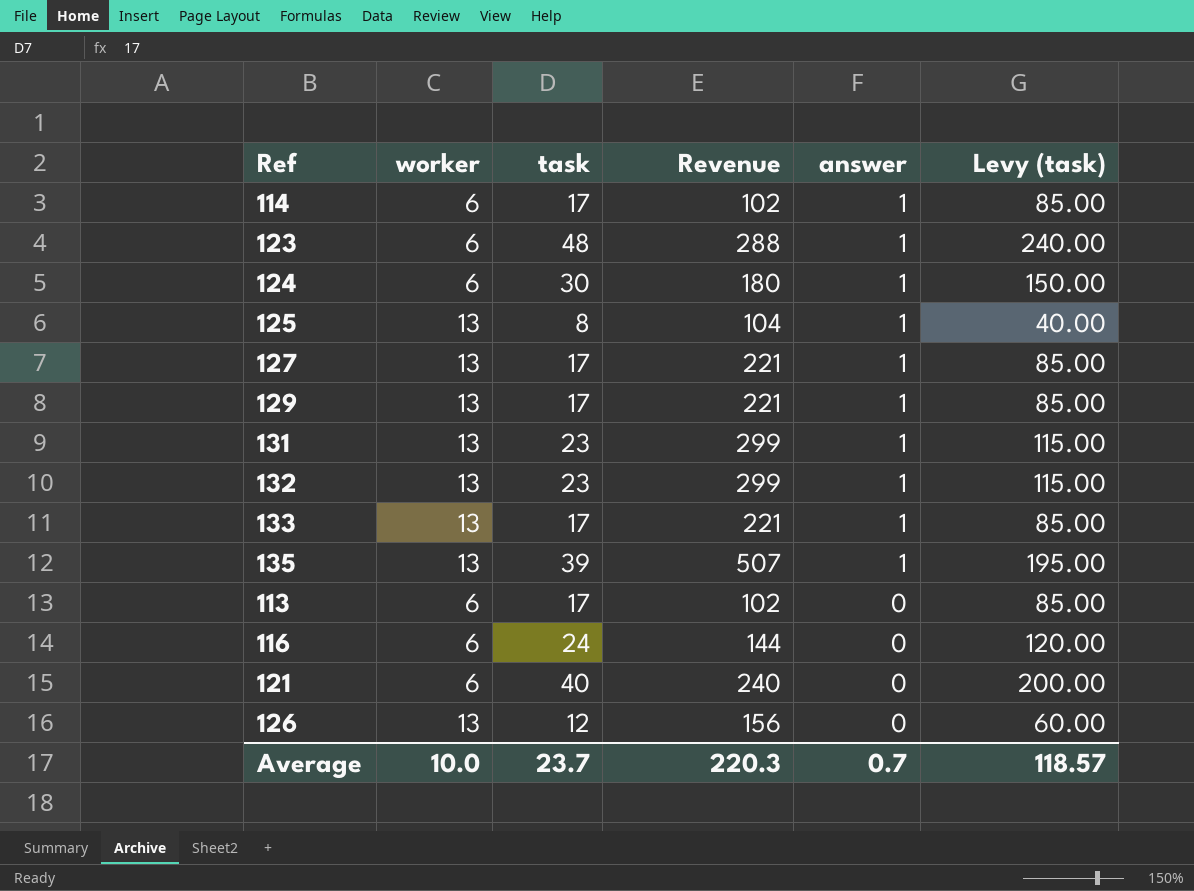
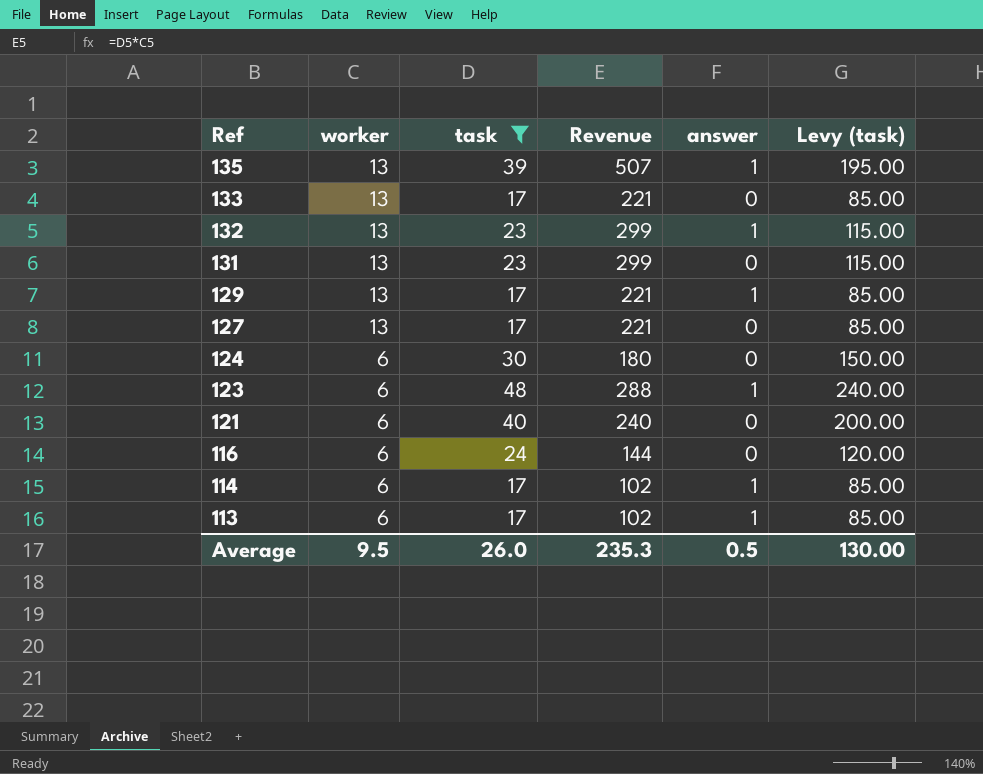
filter: none -> task >= 17
row order: answer descending -> Ref descending
133 | answer: 1 -> 0
131 | answer: 1 -> 0
127 | answer: 1 -> 0
124 | answer: 1 -> 0
113 | answer: 0 -> 1
Average | worker: 10.0 -> 9.5
Average | task: 23.7 -> 26.0
Average | Revenue: 220.3 -> 235.3
Average | answer: 0.7 -> 0.5
Average | Levy (task): 118.57 -> 130.00

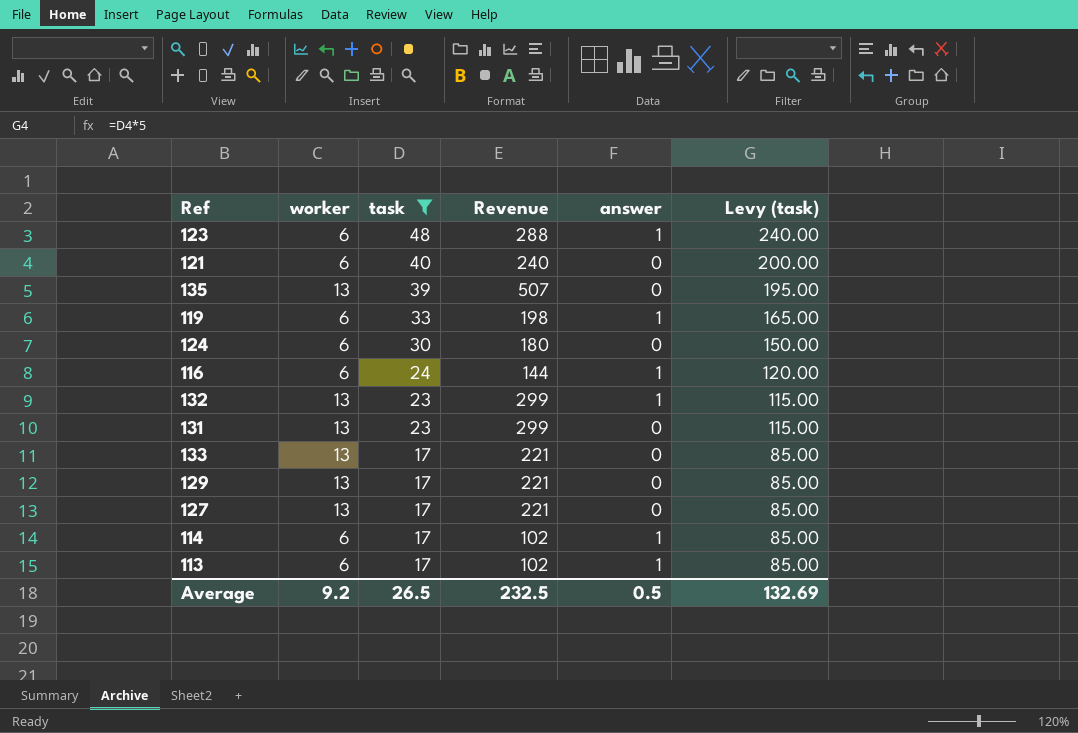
row order: Ref descending -> task descending
135 | answer: 1 -> 0
row 119: none -> 6 | 33 | 198 | 1 | 165.00
116 | answer: 0 -> 1
129 | answer: 1 -> 0
Average | worker: 9.5 -> 9.2
Average | task: 26.0 -> 26.5
Average | Revenue: 235.3 -> 232.5
Average | Levy (task): 130.00 -> 132.69

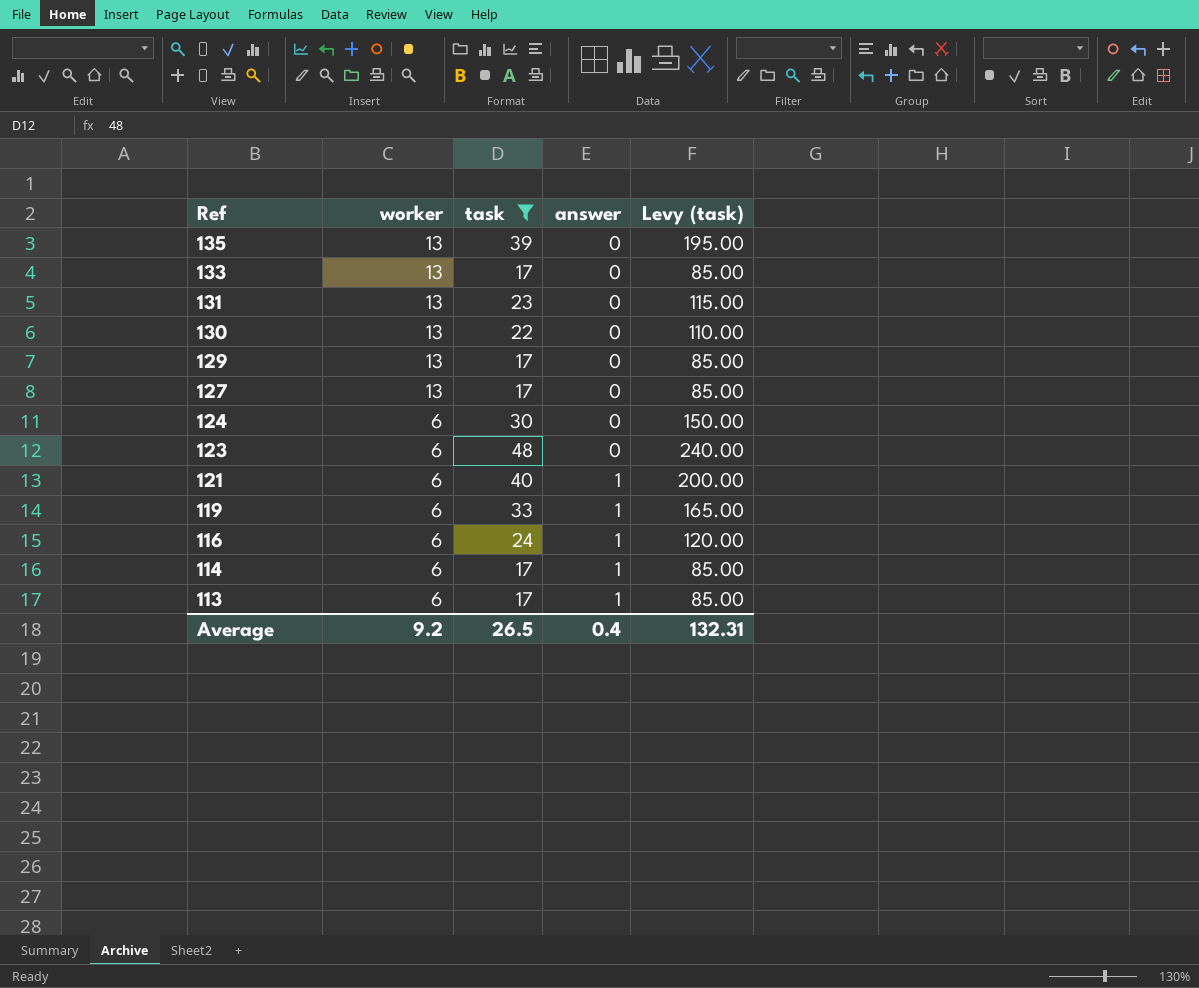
row order: task descending -> Ref descending
column Revenue | formula: [worker] * [task] -> none
row 132: 13 | 23 | 299 | 1 | 115.00 -> none
row 130: none -> 13 | 22 | 0 | 110.00
123 | answer: 1 -> 0
121 | answer: 0 -> 1
Average | answer: 0.5 -> 0.4
Average | Levy (task): 132.69 -> 132.31

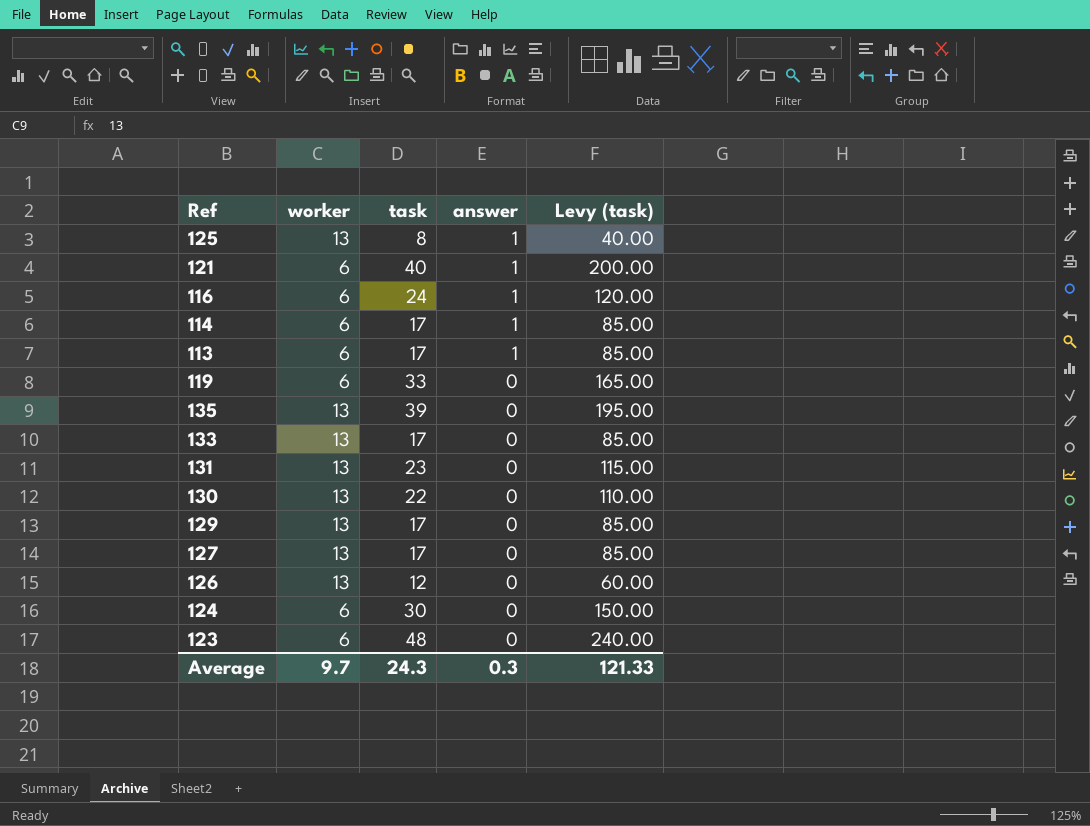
filter: task >= 17 -> none
row order: Ref descending -> answer descending
119 | answer: 1 -> 0
Average | worker: 9.2 -> 9.7
Average | task: 26.5 -> 24.3
Average | answer: 0.4 -> 0.3
Average | Levy (task): 132.31 -> 121.33

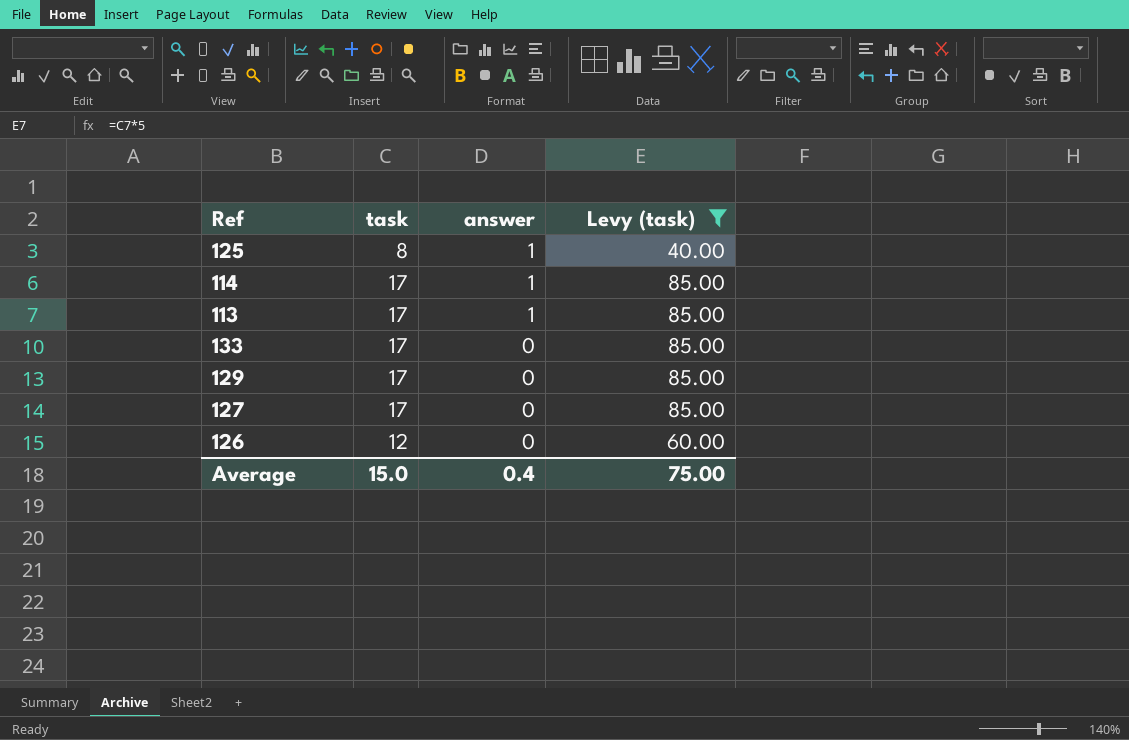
filter: none -> Levy (task) <= 85.00
column worker | position: 2 -> none
Average | task: 24.3 -> 15.0
Average | answer: 0.3 -> 0.4
Average | Levy (task): 121.33 -> 75.00

